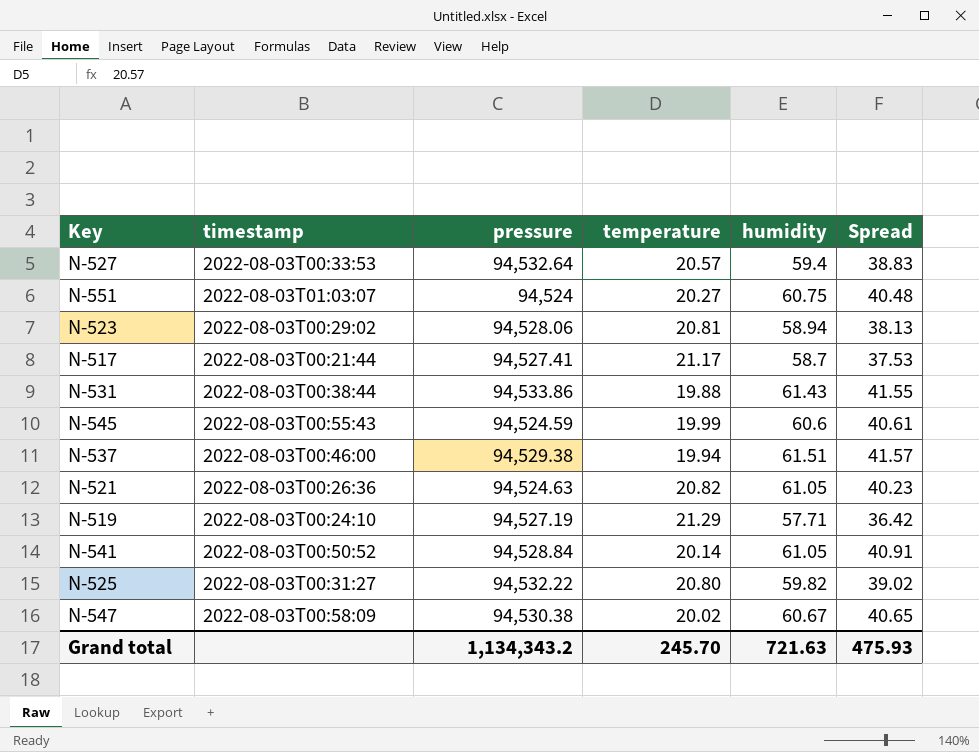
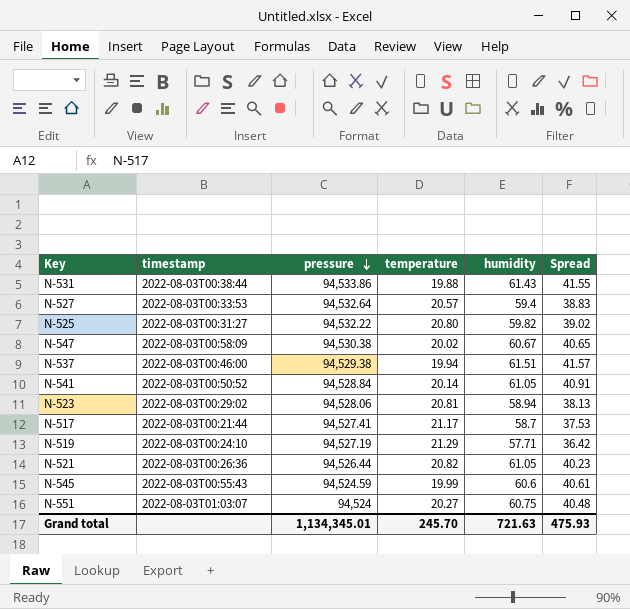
row order: none -> pressure descending
N-521 | pressure: 94,524.63 -> 94,526.44
Grand total | pressure: 1,134,343.2 -> 1,134,345.01

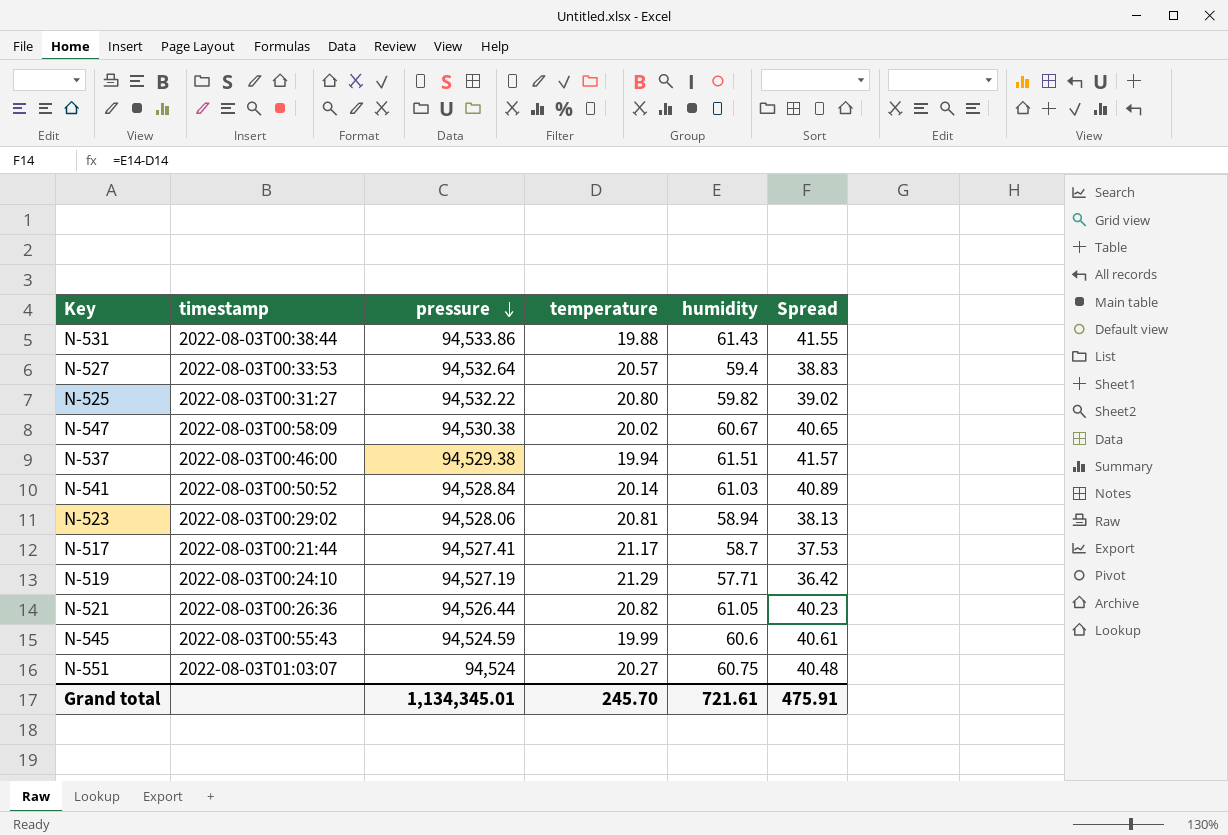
N-541 | humidity: 61.05 -> 61.03
N-541 | Spread: 40.91 -> 40.89
Grand total | humidity: 721.63 -> 721.61
Grand total | Spread: 475.93 -> 475.91

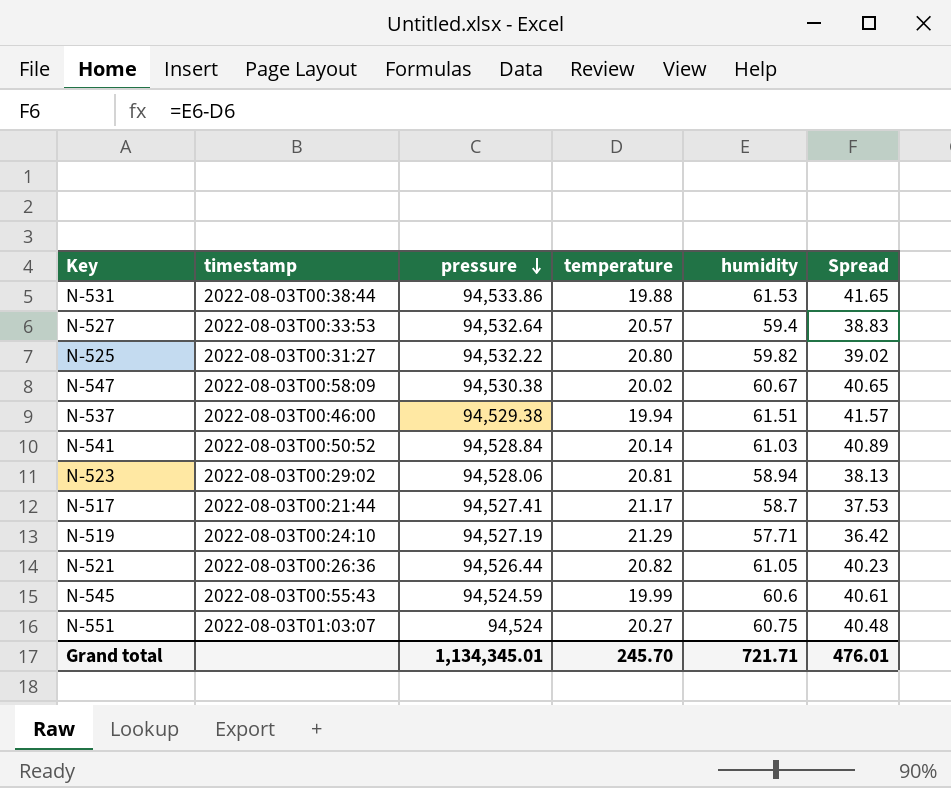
N-531 | humidity: 61.43 -> 61.53
N-531 | Spread: 41.55 -> 41.65
Grand total | humidity: 721.61 -> 721.71
Grand total | Spread: 475.91 -> 476.01

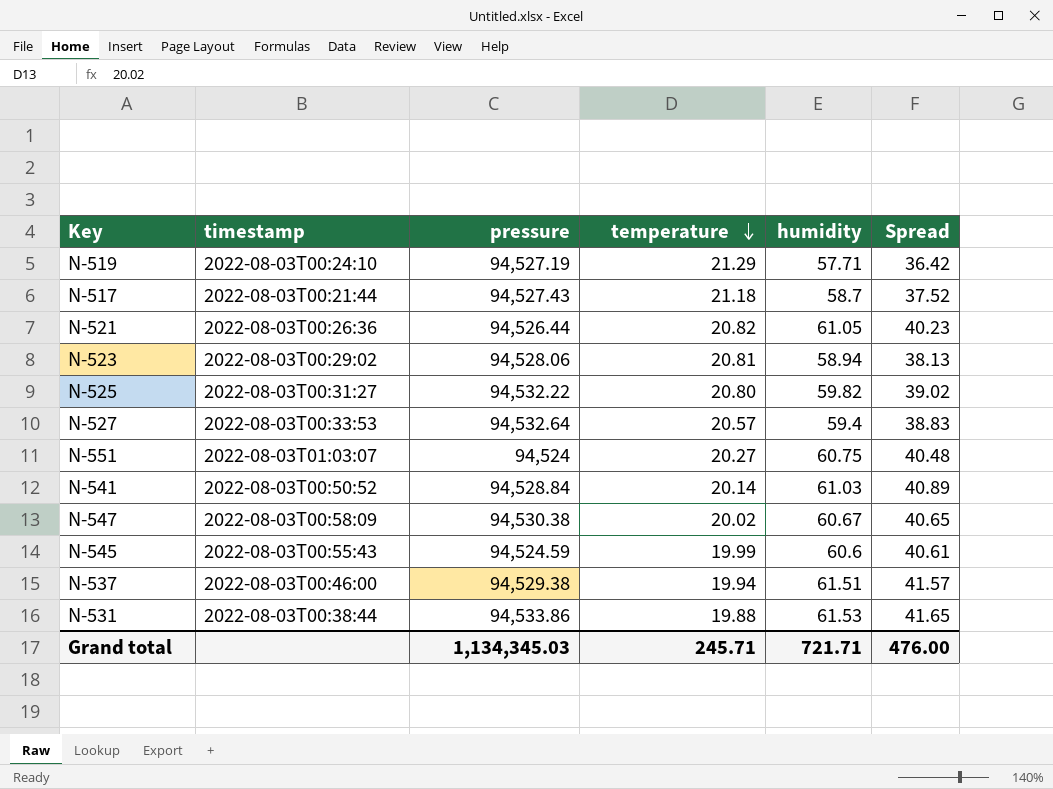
row order: pressure descending -> temperature descending
N-517 | pressure: 94,527.41 -> 94,527.43
N-517 | temperature: 21.17 -> 21.18
N-517 | Spread: 37.53 -> 37.52
Grand total | pressure: 1,134,345.01 -> 1,134,345.03
Grand total | temperature: 245.70 -> 245.71
Grand total | Spread: 476.01 -> 476.00

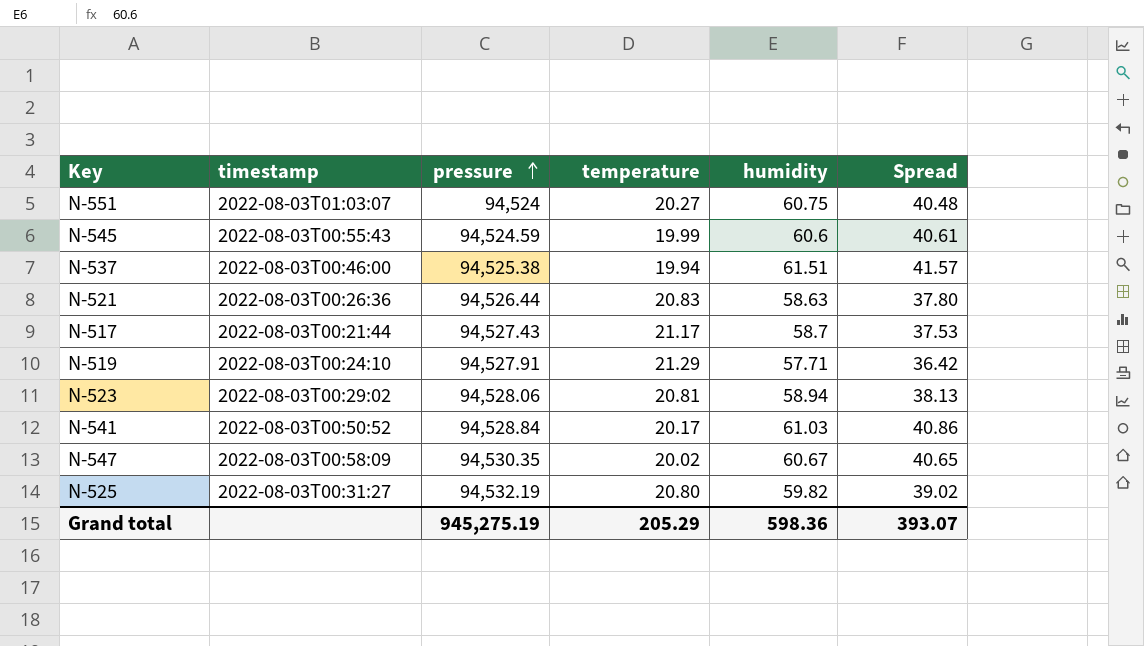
row order: temperature descending -> pressure ascending
row N-527: 2022-08-03T00:33:53 | 94,532.64 | 20.57 | 59.4 | 38.83 -> none
row N-531: 2022-08-03T00:38:44 | 94,533.86 | 19.88 | 61.53 | 41.65 -> none
N-537 | pressure: 94,529.38 -> 94,525.38
N-521 | temperature: 20.82 -> 20.83
N-521 | humidity: 61.05 -> 58.63
N-521 | Spread: 40.23 -> 37.80
N-517 | temperature: 21.18 -> 21.17
N-517 | Spread: 37.52 -> 37.53
N-519 | pressure: 94,527.19 -> 94,527.91
N-541 | temperature: 20.14 -> 20.17
N-541 | Spread: 40.89 -> 40.86
N-547 | pressure: 94,530.38 -> 94,530.35
N-525 | pressure: 94,532.22 -> 94,532.19
Grand total | pressure: 1,134,345.03 -> 945,275.19
Grand total | temperature: 245.71 -> 205.29
Grand total | humidity: 721.71 -> 598.36
Grand total | Spread: 476.00 -> 393.07

